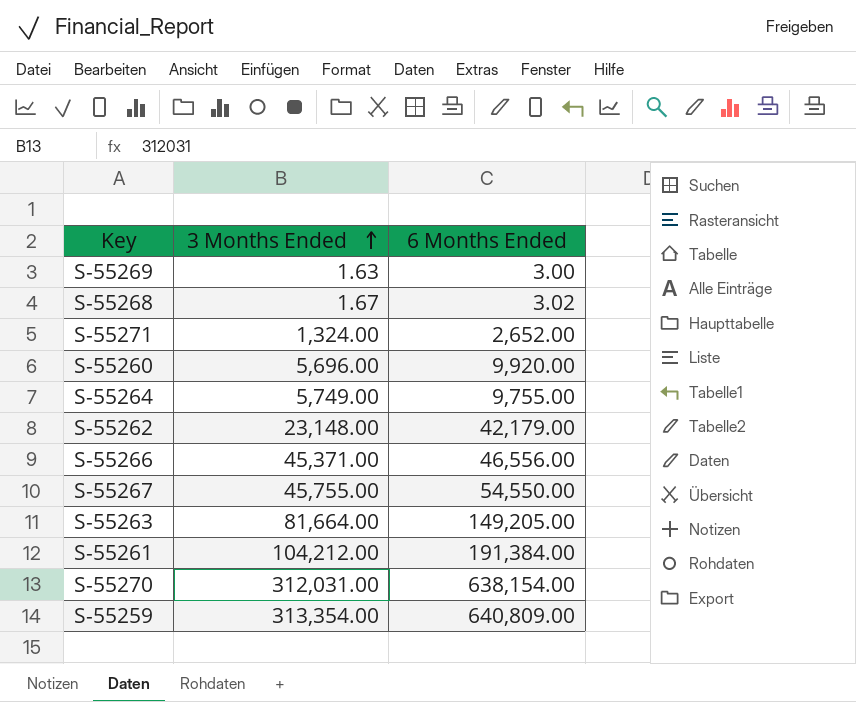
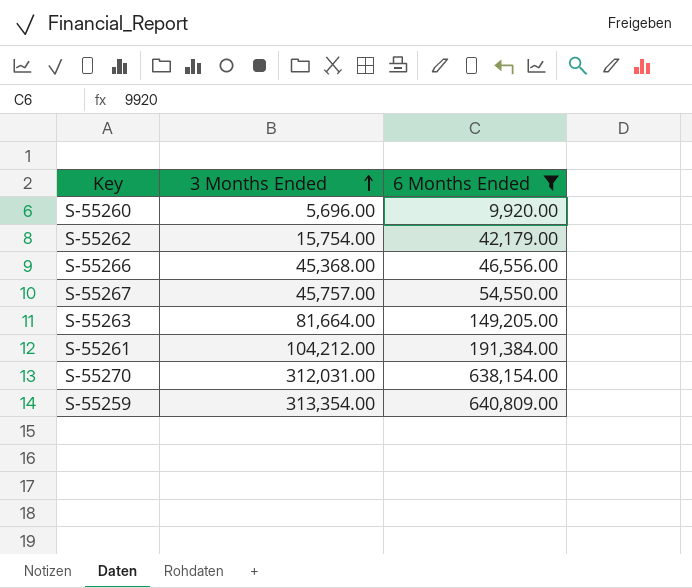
filter: none -> 6 Months Ended >= 9,920.00
S-55262 | 3 Months Ended: 23,148.00 -> 15,754.00
S-55266 | 3 Months Ended: 45,371.00 -> 45,368.00
S-55267 | 3 Months Ended: 45,755.00 -> 45,757.00

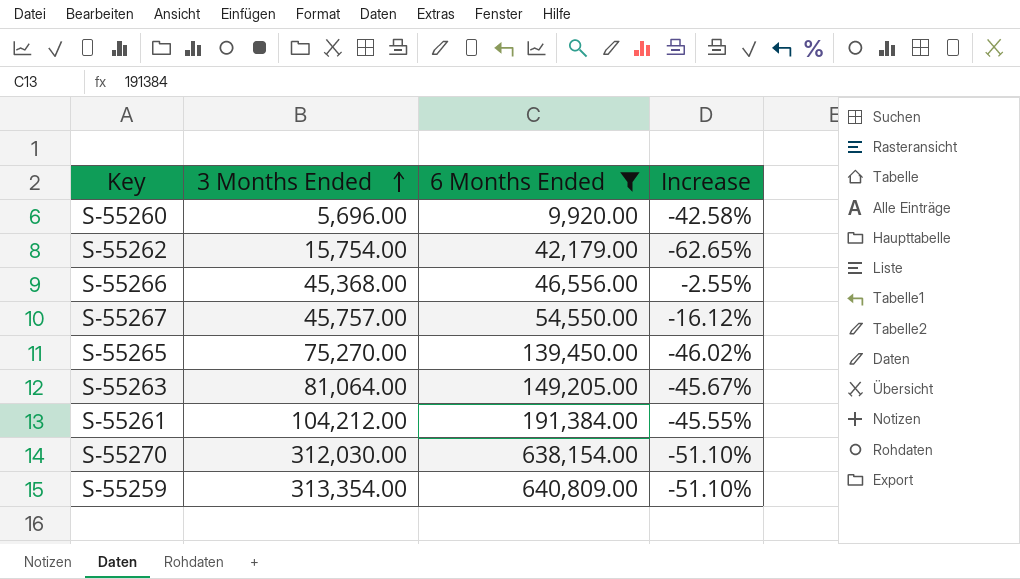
column Increase | formula: none -> ([3 Months Ended] - [6 Months Ended]) / [6 Months Ended]
row S-55265: none -> 75,270.00 | 139,450.00 | -46.02%
S-55263 | 3 Months Ended: 81,664.00 -> 81,064.00
S-55270 | 3 Months Ended: 312,031.00 -> 312,030.00

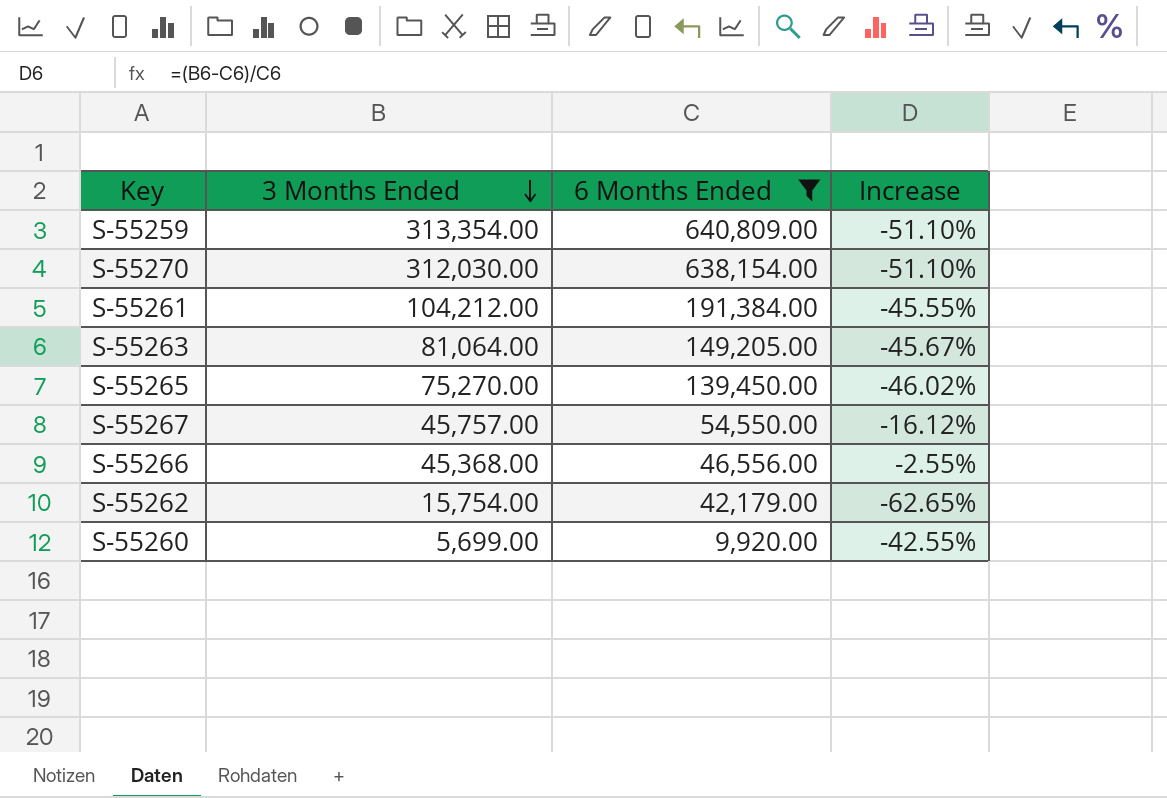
row order: 3 Months Ended ascending -> 3 Months Ended descending
S-55260 | 3 Months Ended: 5,696.00 -> 5,699.00
S-55260 | Increase: -42.58% -> -42.55%

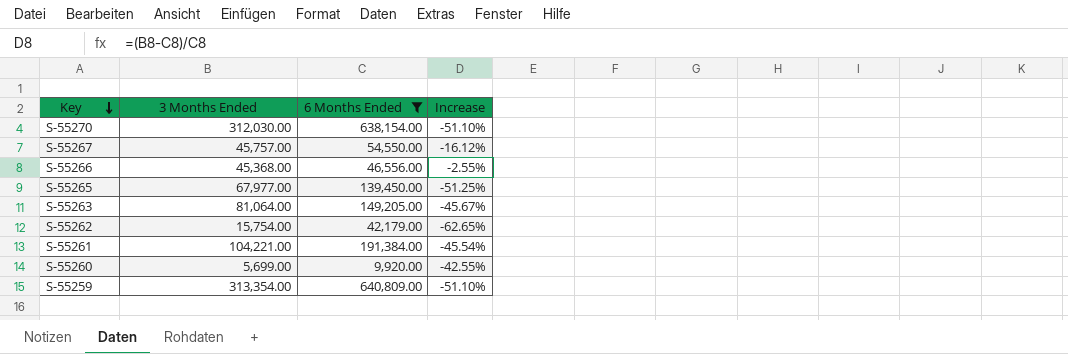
row order: 3 Months Ended descending -> Key descending
S-55265 | 3 Months Ended: 75,270.00 -> 67,977.00
S-55265 | Increase: -46.02% -> -51.25%
S-55261 | 3 Months Ended: 104,212.00 -> 104,221.00
S-55261 | Increase: -45.55% -> -45.54%

